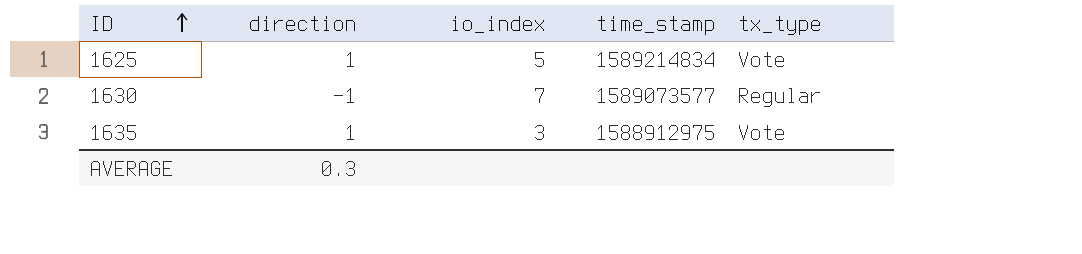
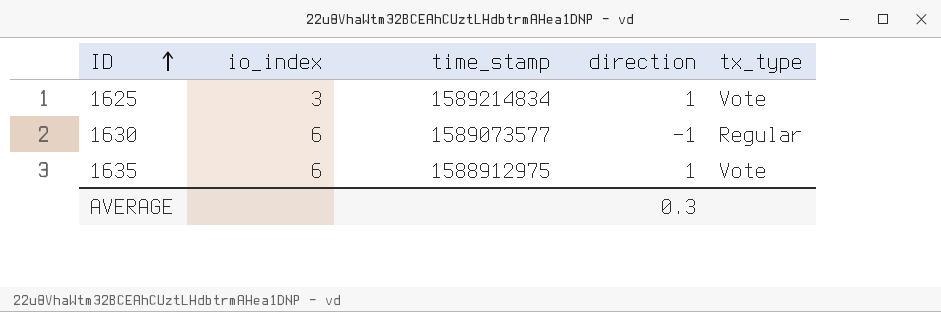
column direction | position: 2 -> 4
1625 | io_index: 5 -> 3
1630 | io_index: 7 -> 6
1635 | io_index: 3 -> 6

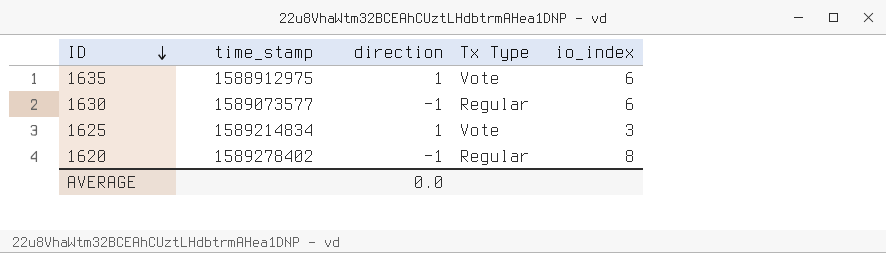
row order: ID ascending -> ID descending
column name: tx_type -> Tx Type
column io_index | position: 2 -> 5
row 1620: none -> 1589278402 | -1 | Regular | 8
AVERAGE | direction: 0.3 -> 0.0

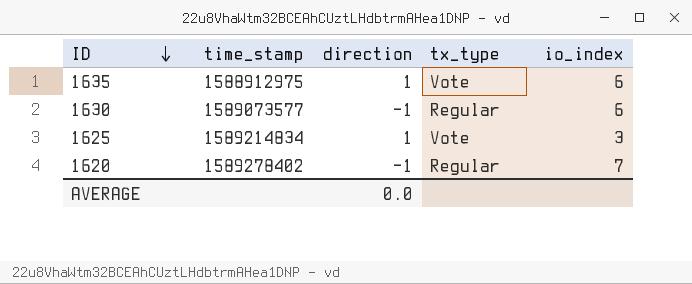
column name: Tx Type -> tx_type
1620 | io_index: 8 -> 7

